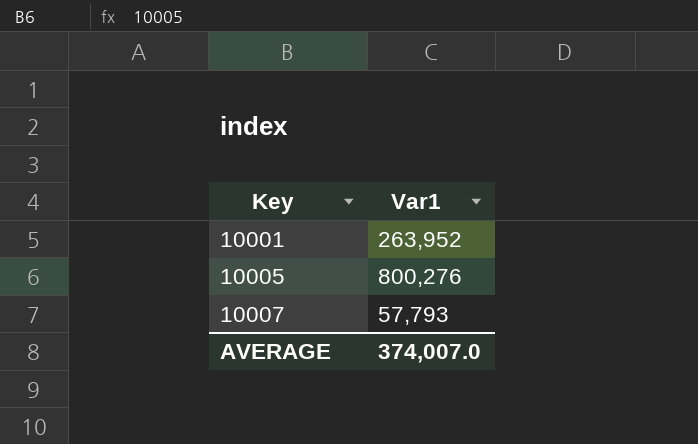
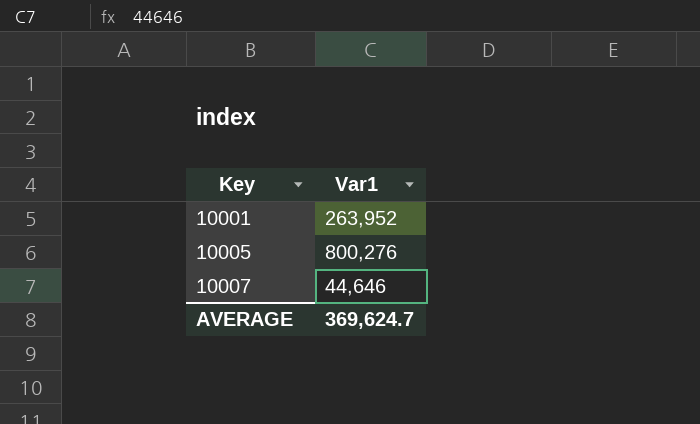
10007 | Var1: 57,793 -> 44,646
AVERAGE | Var1: 374,007.0 -> 369,624.7

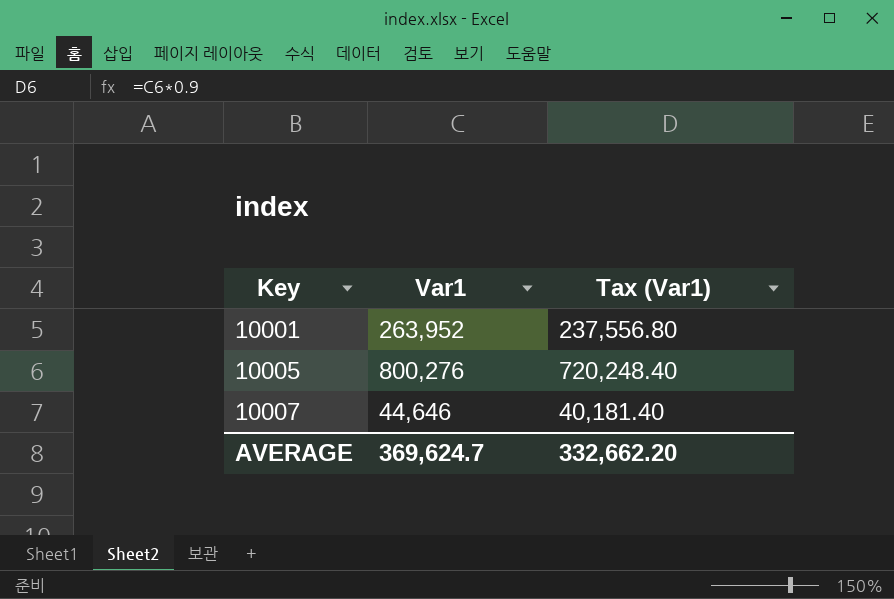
column Tax (Var1) | formula: none -> [Var1] * 0.9

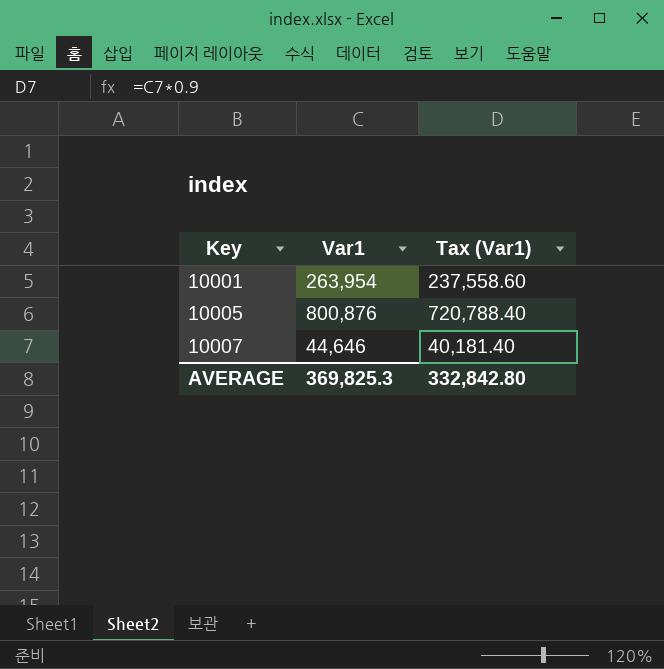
10001 | Var1: 263,952 -> 263,954
10001 | Tax (Var1): 237,556.80 -> 237,558.60
10005 | Var1: 800,276 -> 800,876
10005 | Tax (Var1): 720,248.40 -> 720,788.40
AVERAGE | Var1: 369,624.7 -> 369,825.3
AVERAGE | Tax (Var1): 332,662.20 -> 332,842.80

